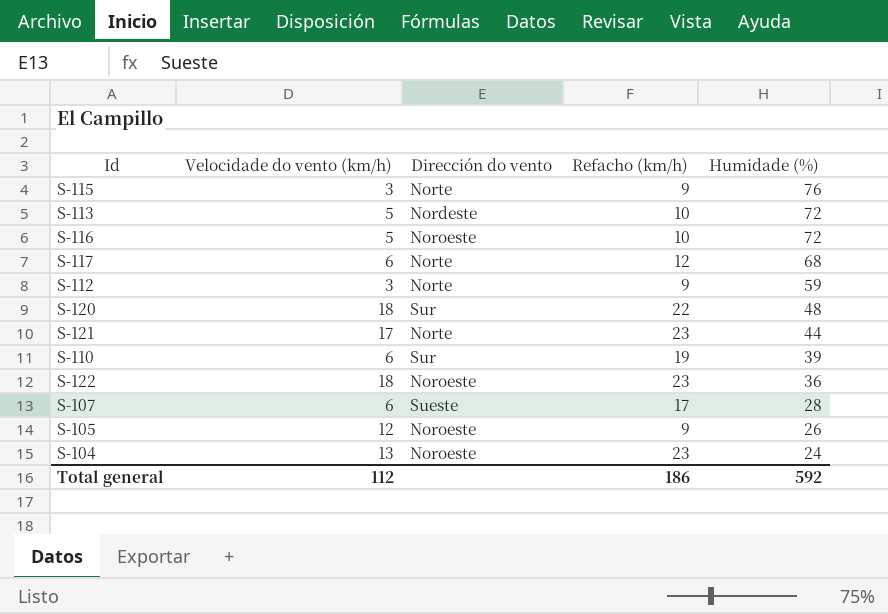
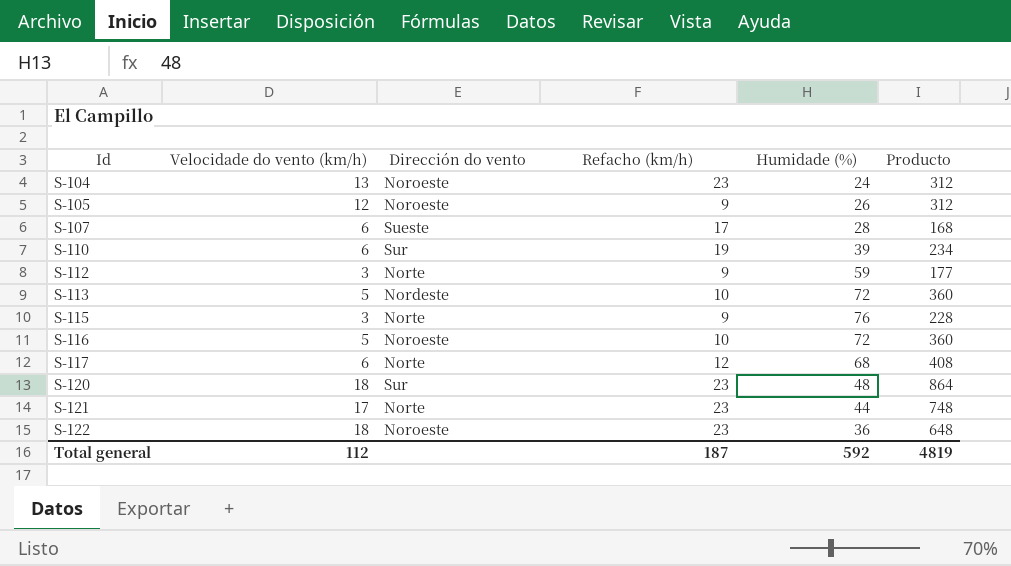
row order: Humidade (%) descending -> Id ascending
column Producto | formula: none -> [Velocidade do vento (km/h)] * [Humidade (%)]
S-120 | Refacho (km/h): 22 -> 23
Total general | Refacho (km/h): 186 -> 187

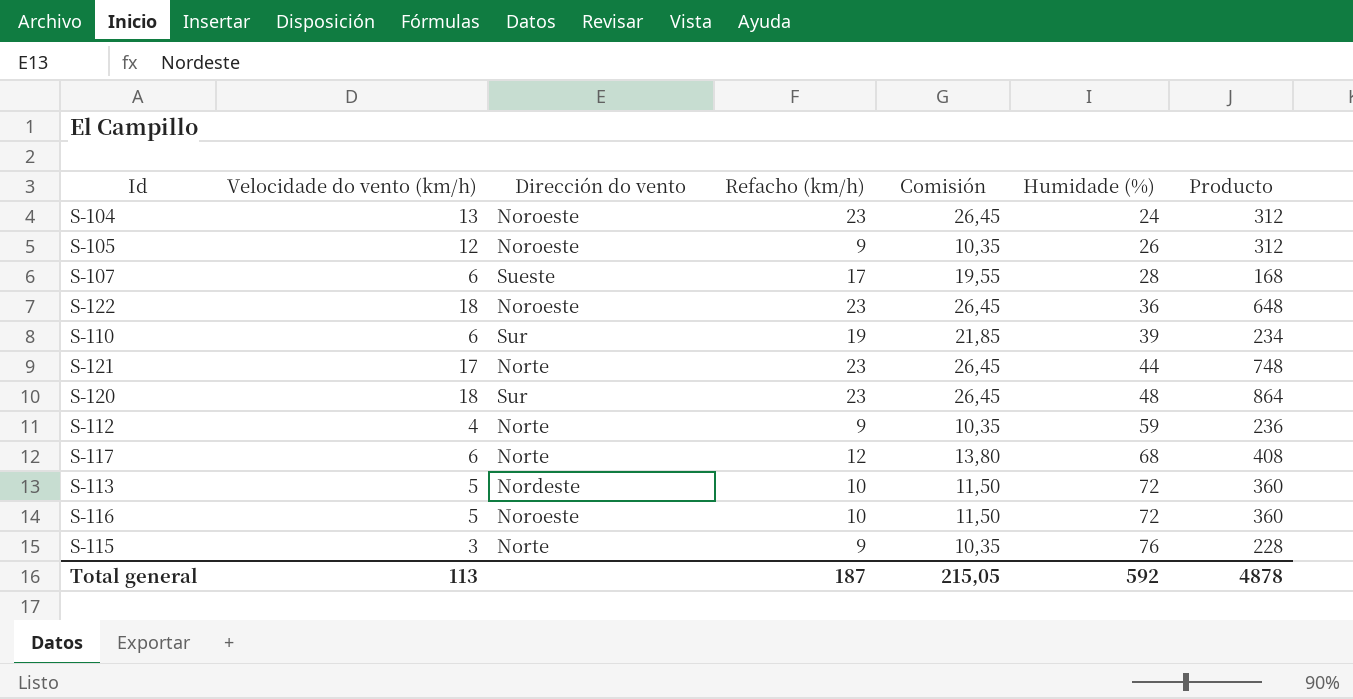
row order: Id ascending -> Humidade (%) ascending
column Comisión | formula: none -> [Refacho (km/h)] * 1,15
S-112 | Velocidade do vento (km/h): 3 -> 4
S-112 | Producto: 177 -> 236
Total general | Velocidade do vento (km/h): 112 -> 113
Total general | Producto: 4819 -> 4878

